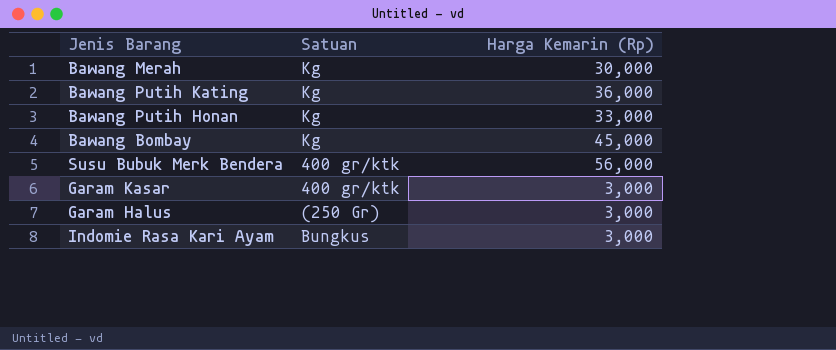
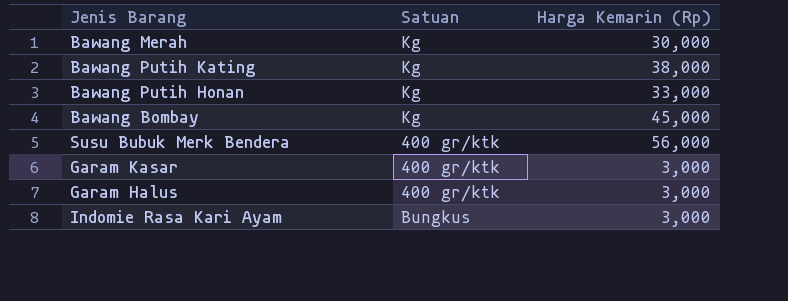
Bawang Putih Kating | Harga Kemarin (Rp): 36,000 -> 38,000
Garam Halus | Satuan: (250 Gr) -> 400 gr/ktk

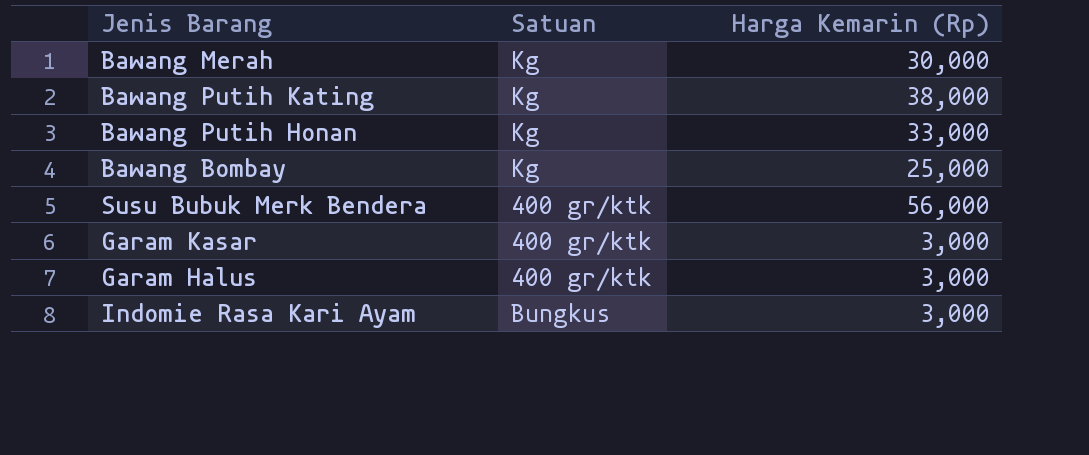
Bawang Bombay | Harga Kemarin (Rp): 45,000 -> 25,000

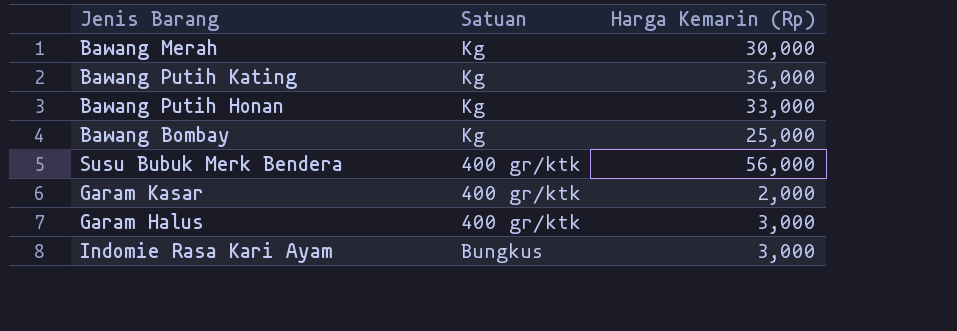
Bawang Putih Kating | Harga Kemarin (Rp): 38,000 -> 36,000
Garam Kasar | Harga Kemarin (Rp): 3,000 -> 2,000

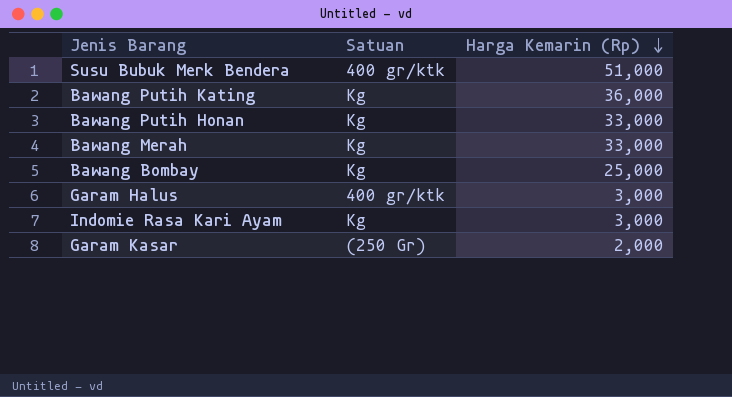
row order: none -> Harga Kemarin (Rp) descending
Susu Bubuk Merk Bendera | Harga Kemarin (Rp): 56,000 -> 51,000
Bawang Merah | Harga Kemarin (Rp): 30,000 -> 33,000
Indomie Rasa Kari Ayam | Satuan: Bungkus -> Kg
Garam Kasar | Satuan: 400 gr/ktk -> (250 Gr)

